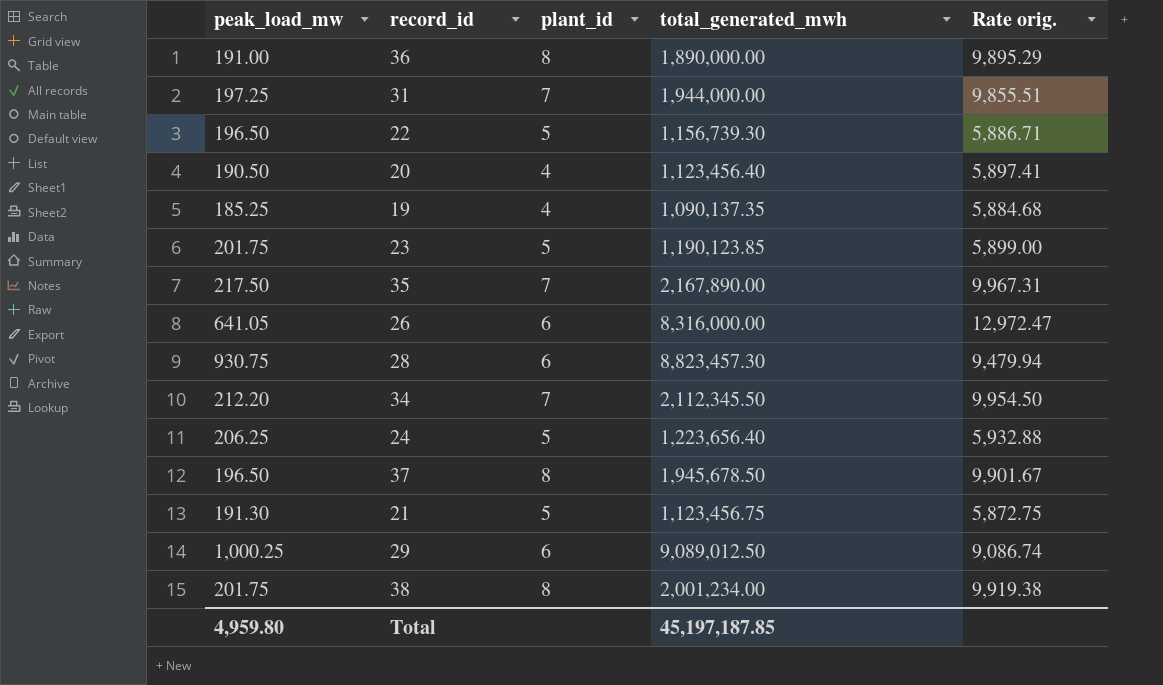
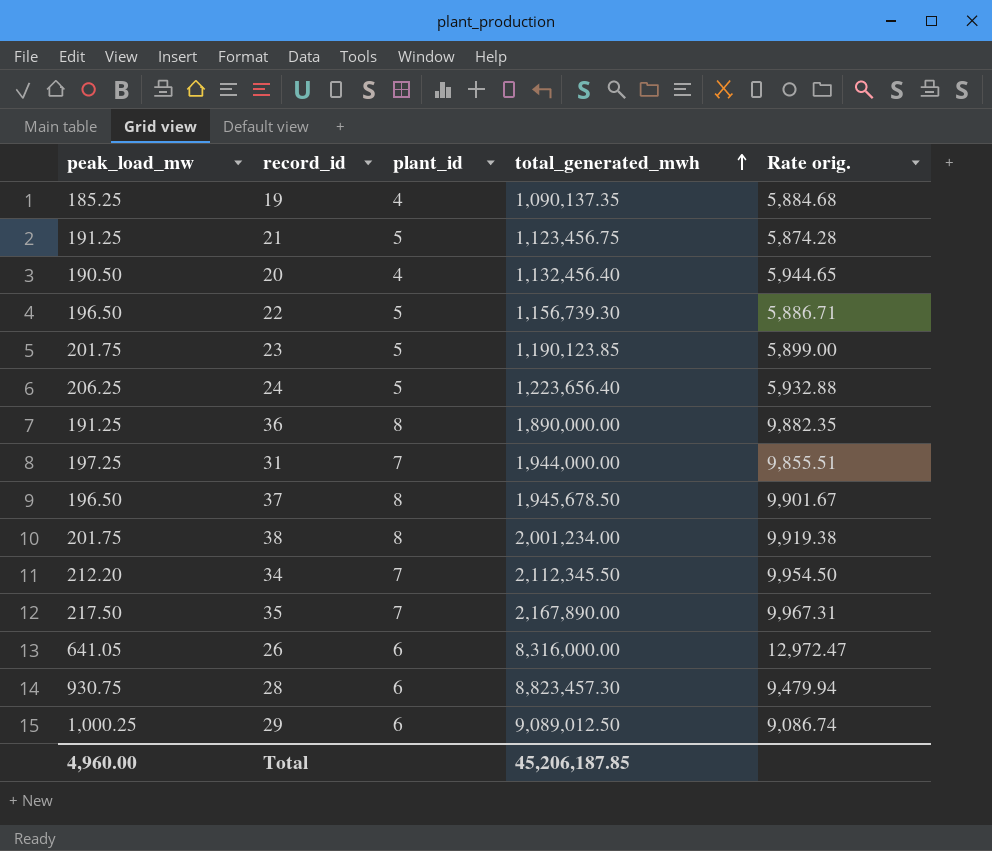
row order: none -> total_generated_mwh ascending
21 | peak_load_mw: 191.30 -> 191.25
21 | Rate orig.: 5,872.75 -> 5,874.28
20 | total_generated_mwh: 1,123,456.40 -> 1,132,456.40
20 | Rate orig.: 5,897.41 -> 5,944.65
36 | peak_load_mw: 191.00 -> 191.25
36 | Rate orig.: 9,895.29 -> 9,882.35
Total | peak_load_mw: 4,959.80 -> 4,960.00
Total | total_generated_mwh: 45,197,187.85 -> 45,206,187.85

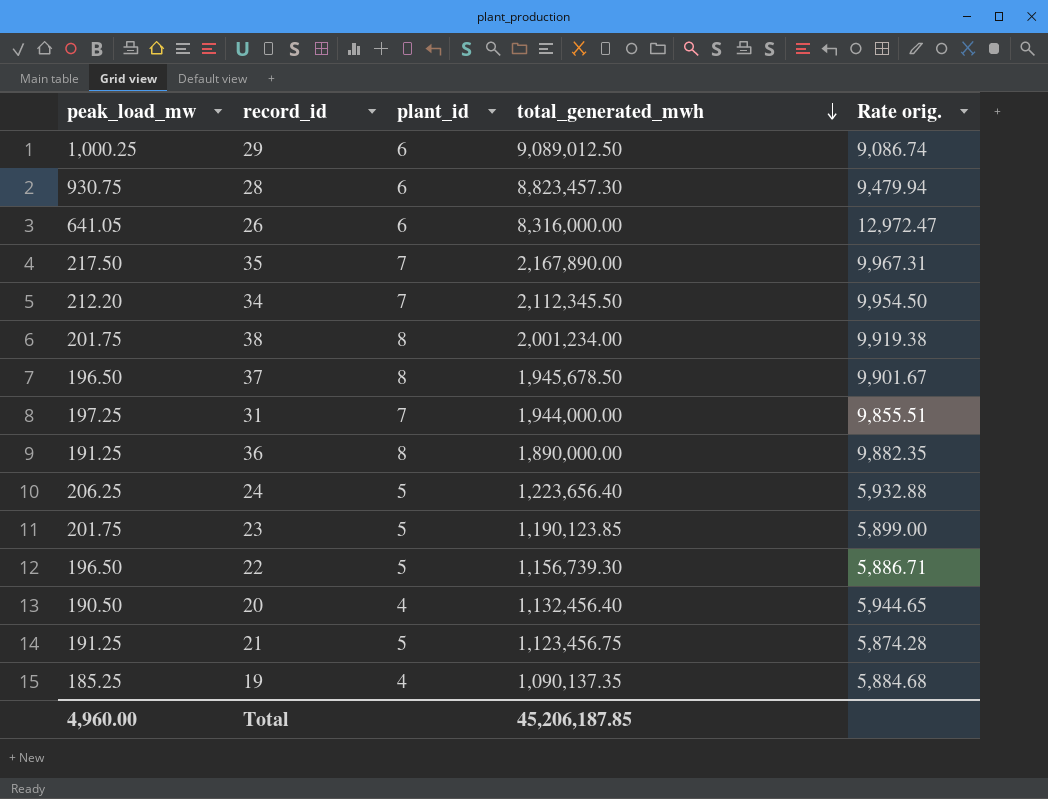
row order: total_generated_mwh ascending -> total_generated_mwh descending

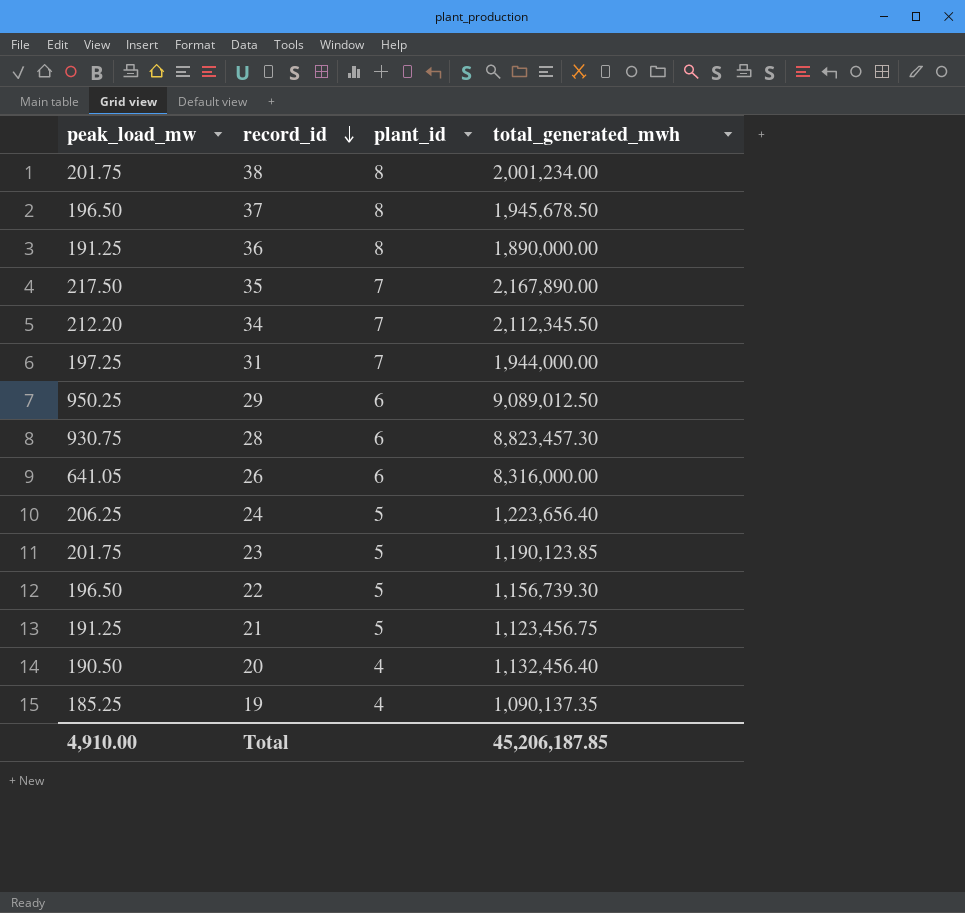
row order: total_generated_mwh descending -> record_id descending
column Rate orig. | formula: [total_generated_mwh] / [peak_load_mw] -> none
29 | peak_load_mw: 1,000.25 -> 950.25
Total | peak_load_mw: 4,960.00 -> 4,910.00

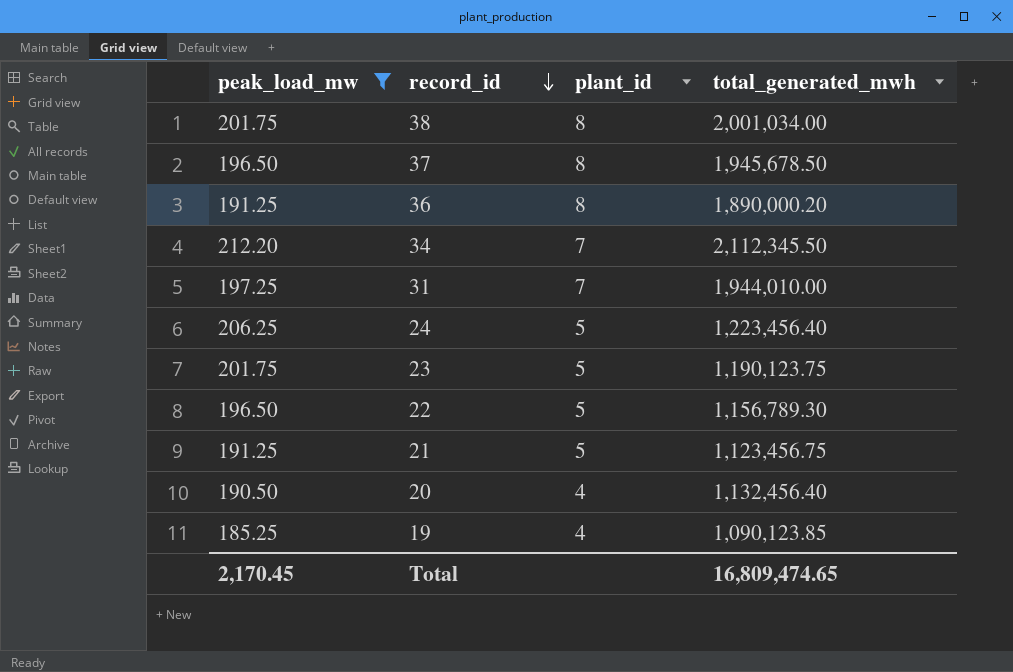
filter: none -> peak_load_mw <= 212.20
38 | total_generated_mwh: 2,001,234.00 -> 2,001,034.00
36 | total_generated_mwh: 1,890,000.00 -> 1,890,000.20
31 | total_generated_mwh: 1,944,000.00 -> 1,944,010.00
24 | total_generated_mwh: 1,223,656.40 -> 1,223,456.40
23 | total_generated_mwh: 1,190,123.85 -> 1,190,123.75
22 | total_generated_mwh: 1,156,739.30 -> 1,156,789.30
19 | total_generated_mwh: 1,090,137.35 -> 1,090,123.85
Total | peak_load_mw: 4,910.00 -> 2,170.45
Total | total_generated_mwh: 45,206,187.85 -> 16,809,474.65

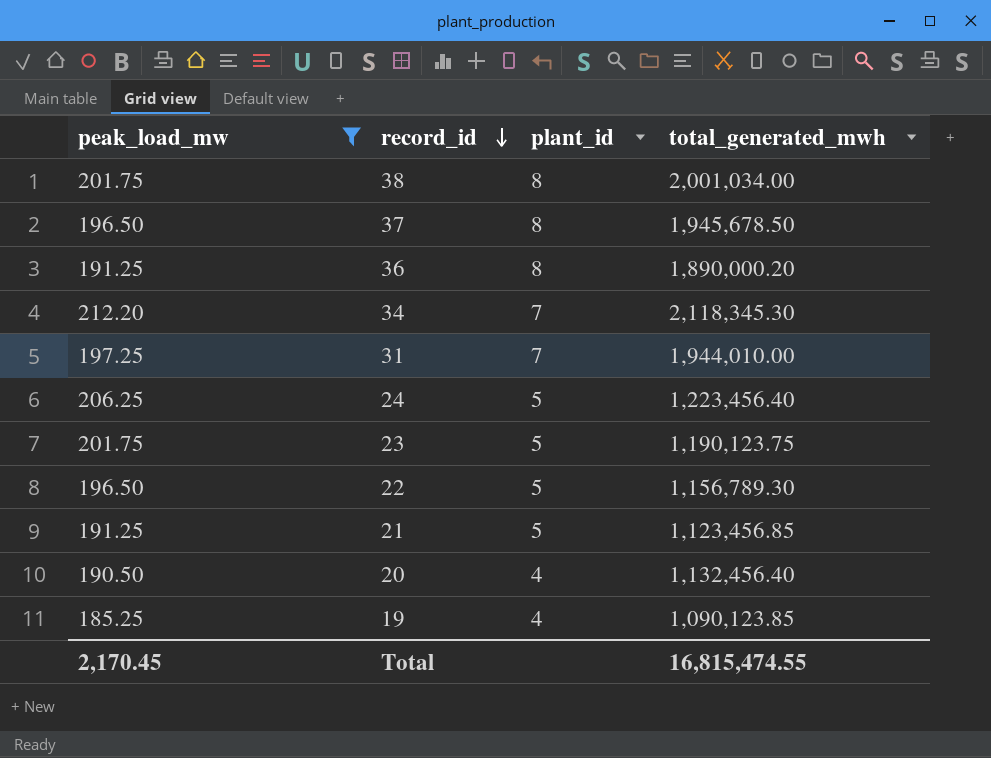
34 | total_generated_mwh: 2,112,345.50 -> 2,118,345.30
21 | total_generated_mwh: 1,123,456.75 -> 1,123,456.85
Total | total_generated_mwh: 16,809,474.65 -> 16,815,474.55

